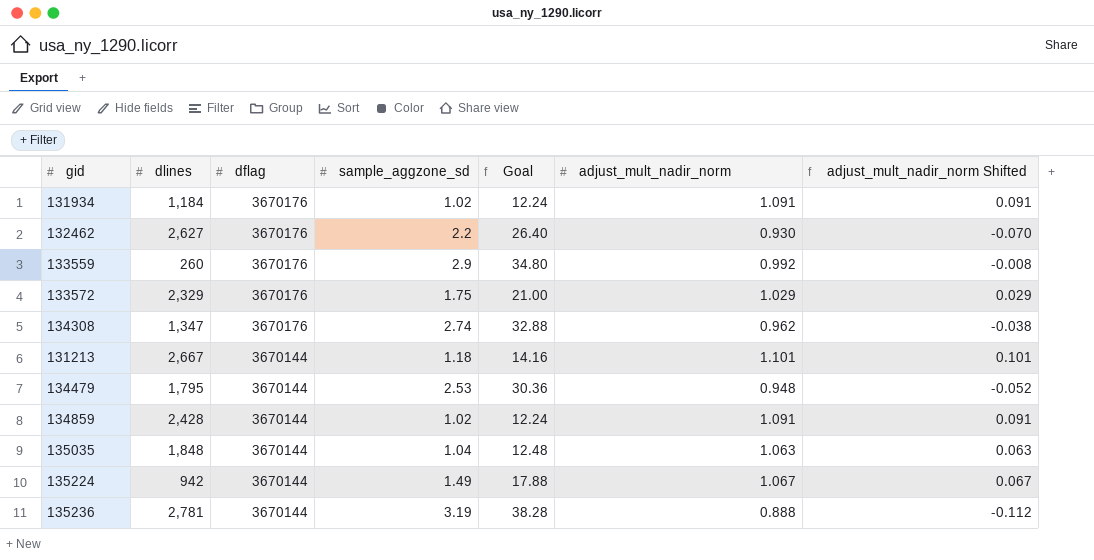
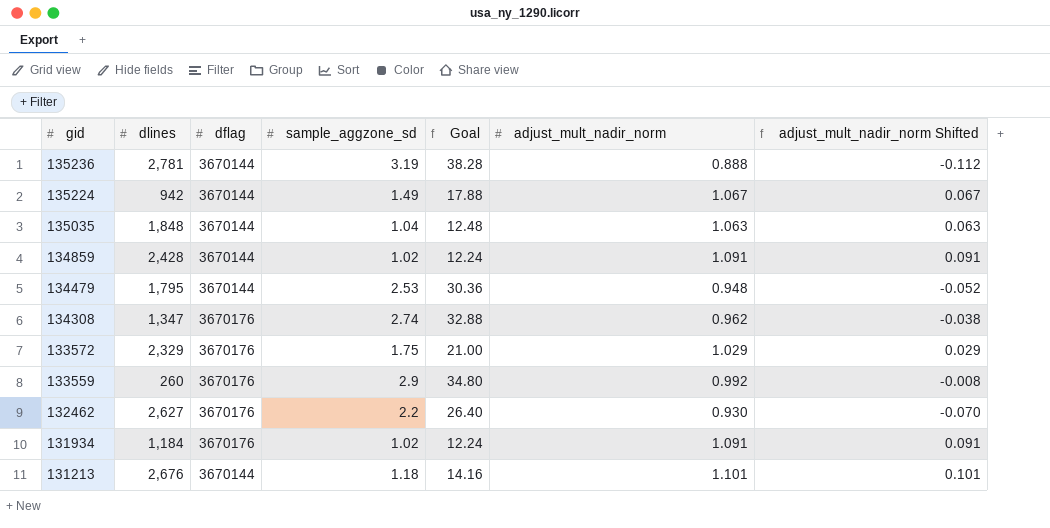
row order: dflag descending -> gid descending
131213 | dlines: 2,667 -> 2,676

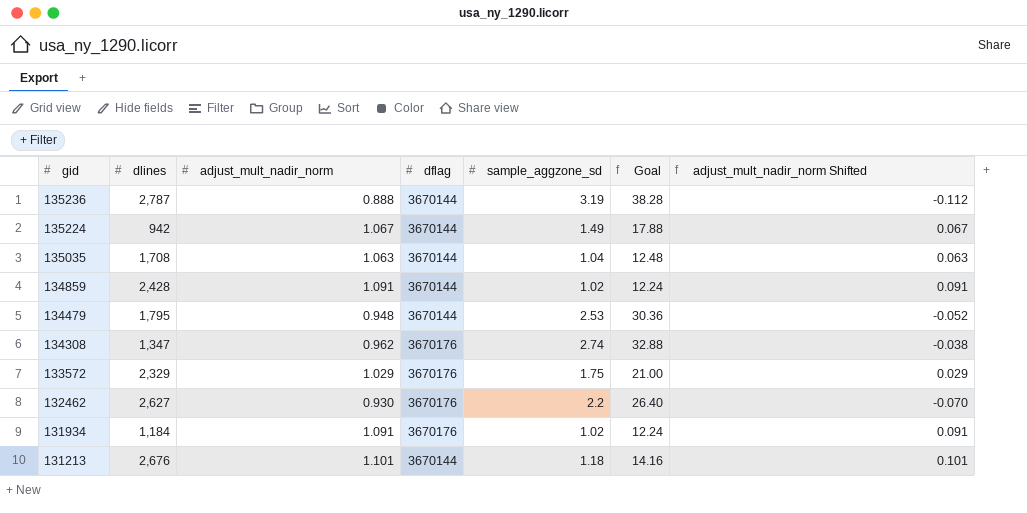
column adjust_mult_nadir_norm | position: 6 -> 3
row 133559: 260 | 3670176 | 2.9 | 34.80 | 0.992 | -0.008 -> none
135236 | dlines: 2,781 -> 2,787
135035 | dlines: 1,848 -> 1,708

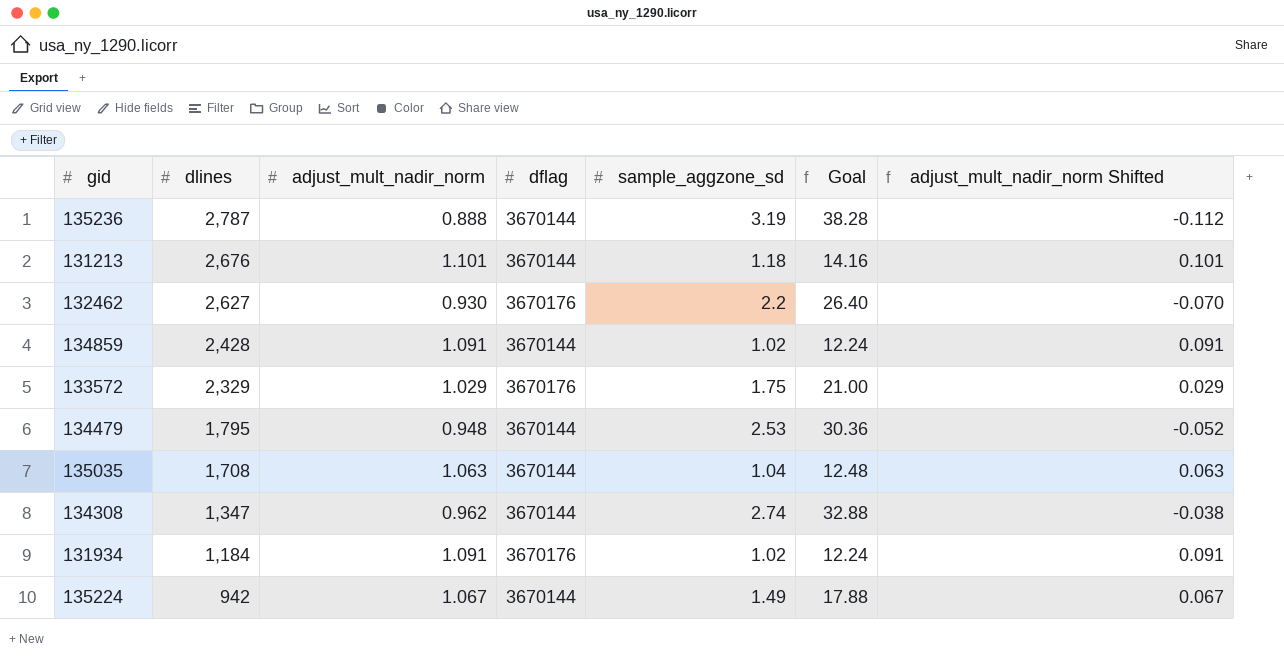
row order: gid descending -> dlines descending
134308 | dflag: 3670176 -> 3670144

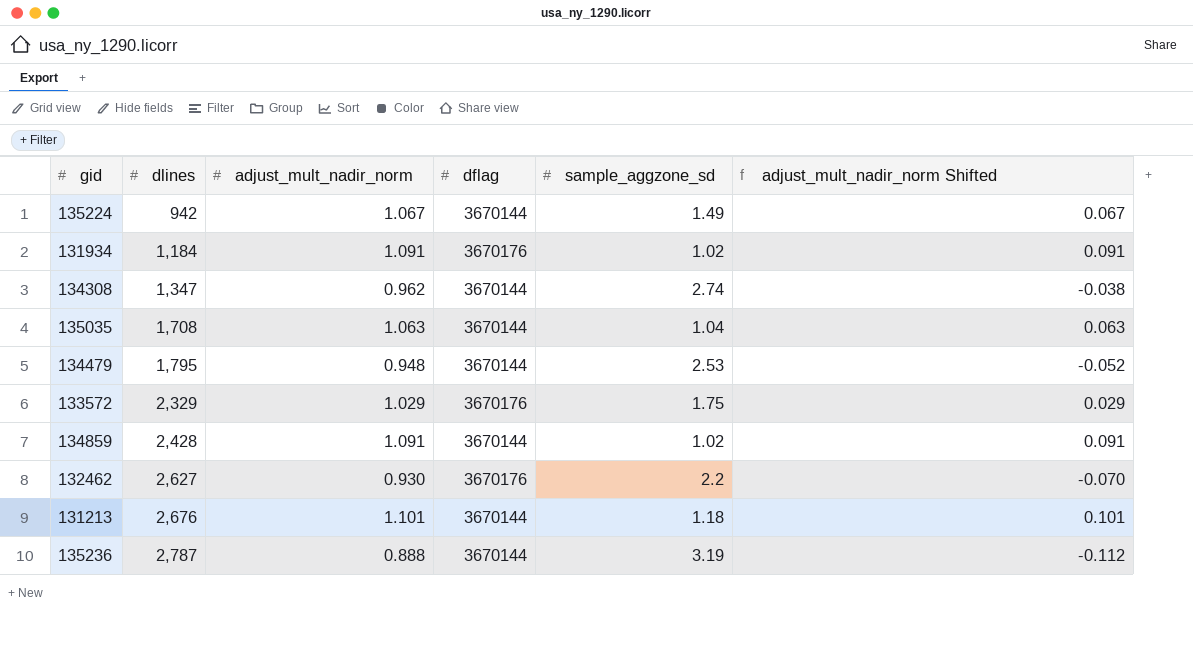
row order: dlines descending -> dlines ascending
column Goal | formula: [sample_aggzone_sd] * 12 -> none

